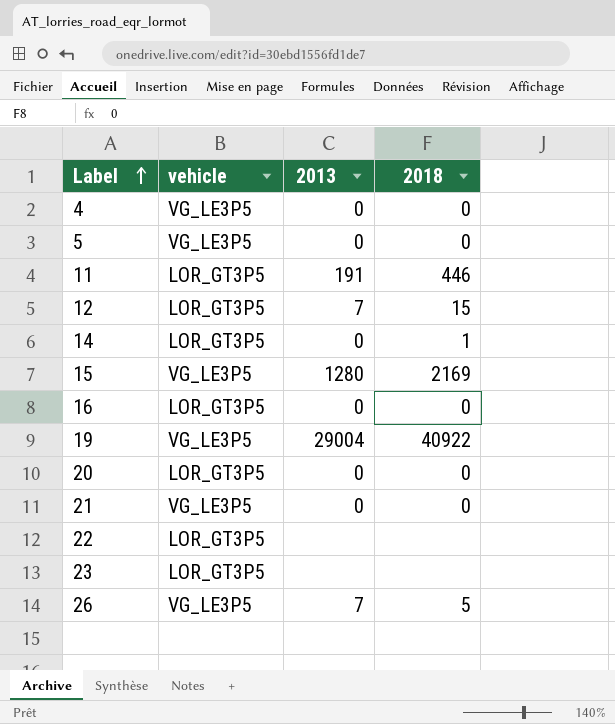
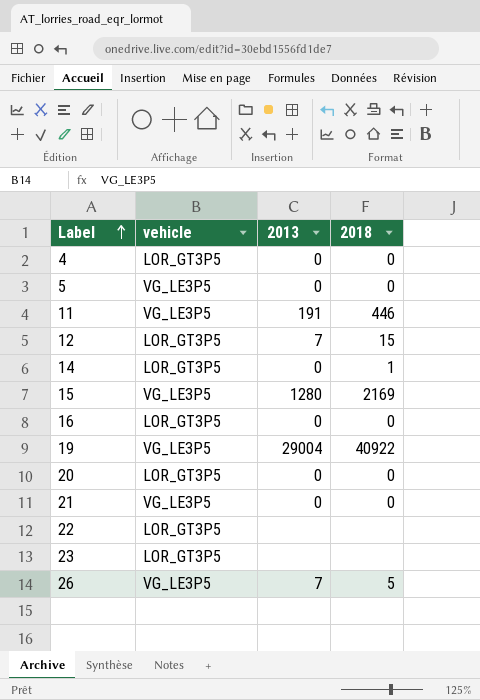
4 | vehicle: VG_LE3P5 -> LOR_GT3P5
11 | vehicle: LOR_GT3P5 -> VG_LE3P5

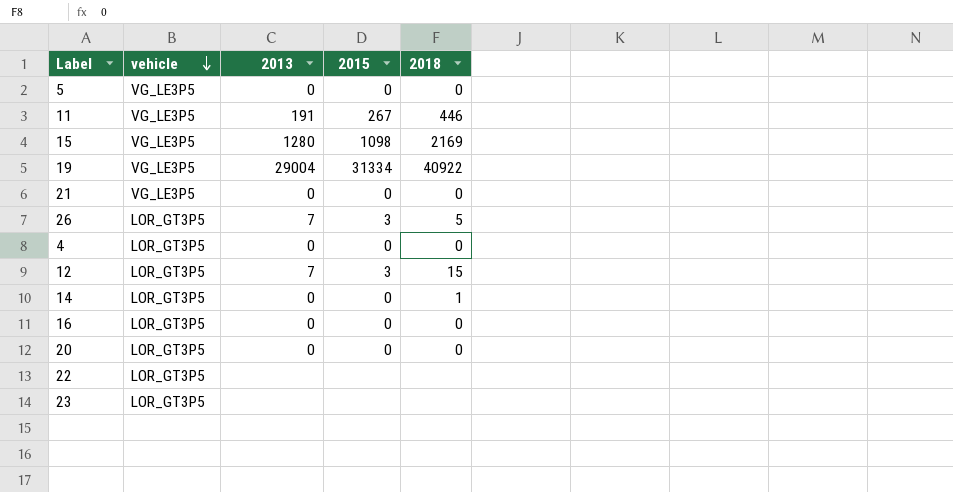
row order: Label ascending -> vehicle descending
column 2015 | position: none -> 4
26 | vehicle: VG_LE3P5 -> LOR_GT3P5

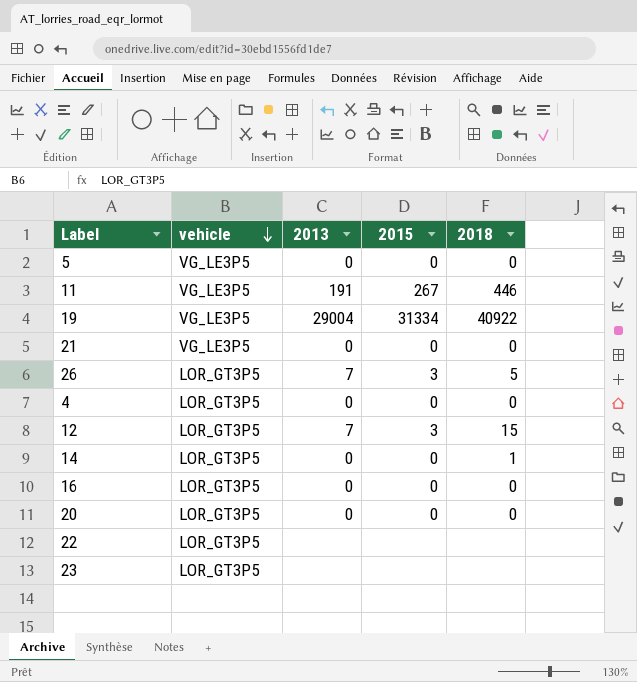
row 15: VG_LE3P5 | 1280 | 1098 | 2169 -> none

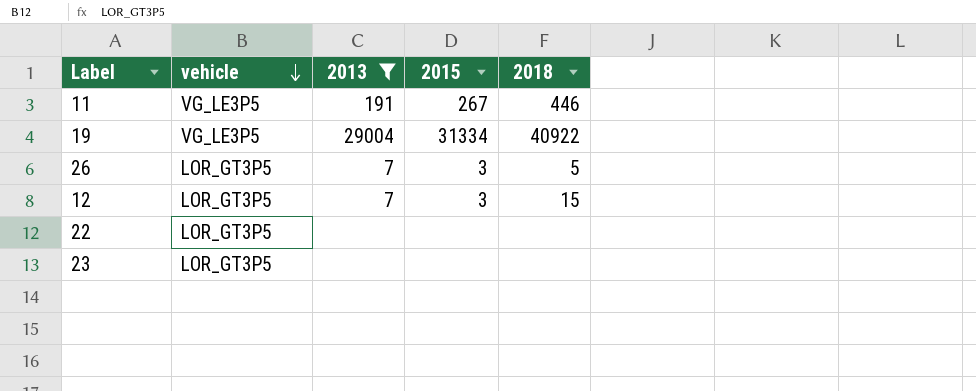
filter: none -> 2013 != 0

